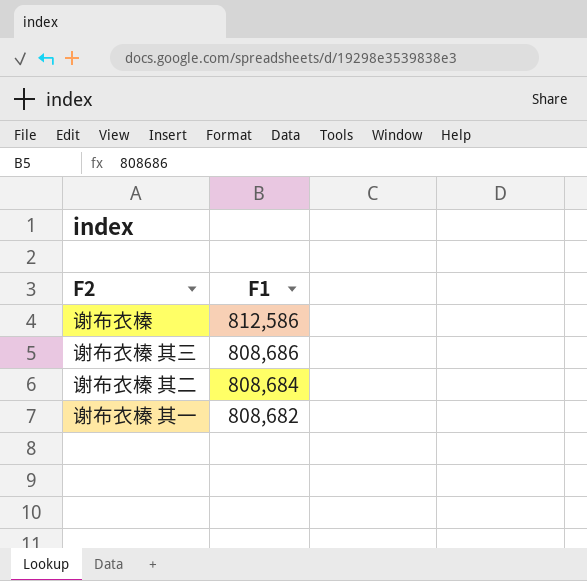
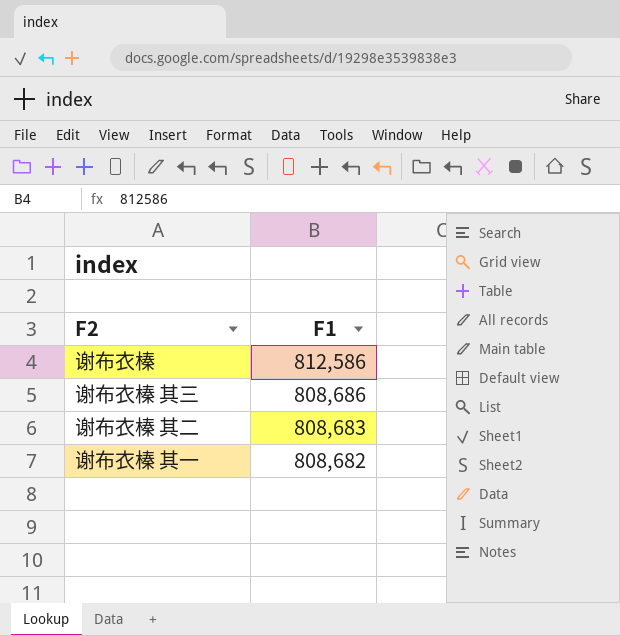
谢布衣榛 其二 | F1: 808,684 -> 808,683

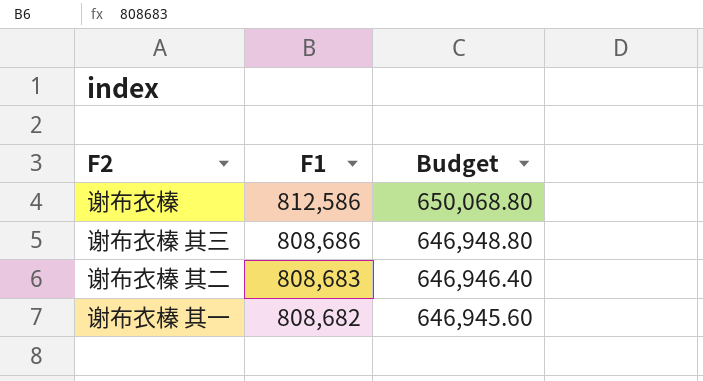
column Budget | formula: none -> [F1] * 0.8

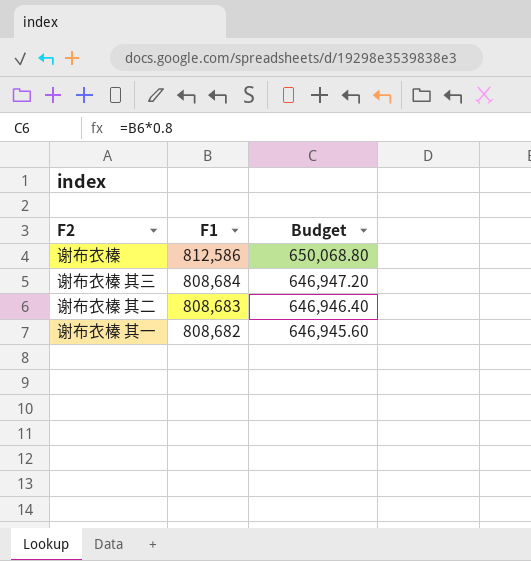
谢布衣榛 其三 | F1: 808,686 -> 808,684
谢布衣榛 其三 | Budget: 646,948.80 -> 646,947.20

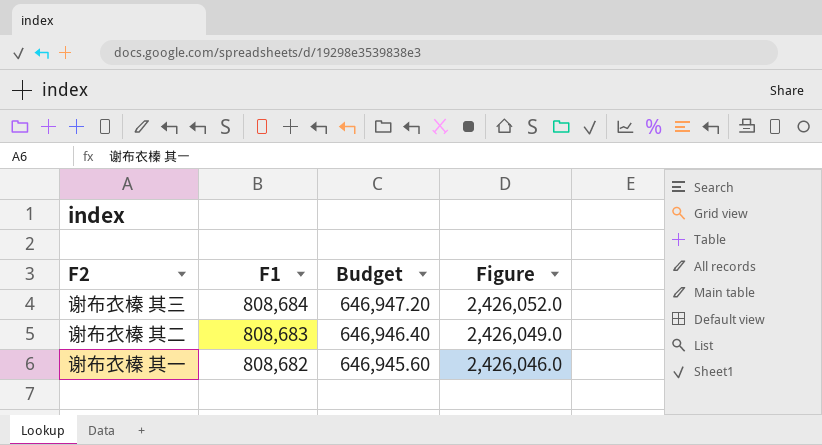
column Figure | formula: none -> [F1] * 3
row 谢布衣榛: 812,586 | 650,068.80 -> none

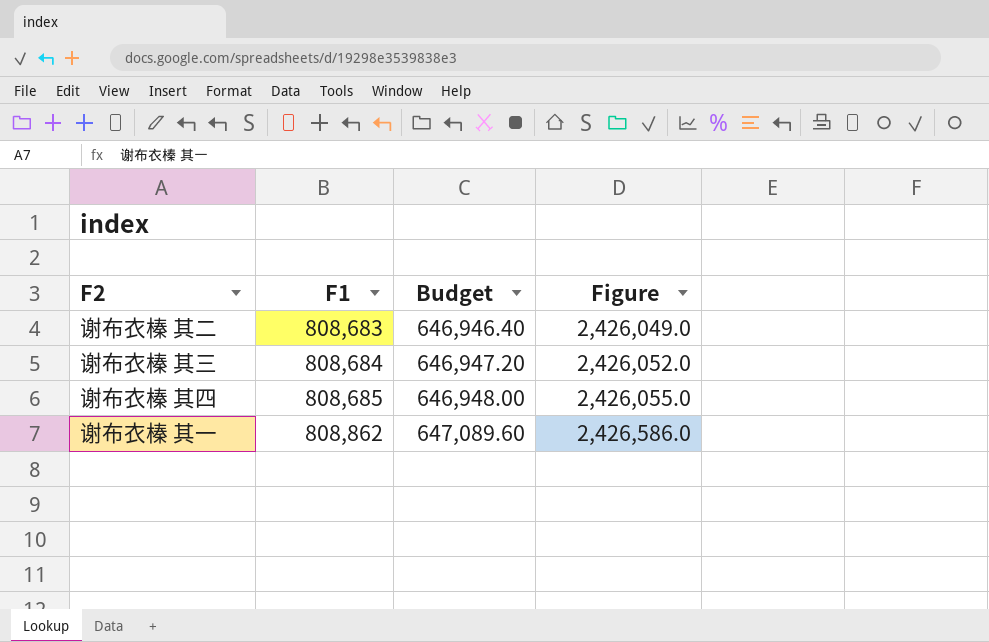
row order: F1 descending -> F1 ascending
row 谢布衣榛 其四: none -> 808,685 | 646,948.00 | 2,426,055.0
谢布衣榛 其一 | F1: 808,682 -> 808,862
谢布衣榛 其一 | Budget: 646,945.60 -> 647,089.60
谢布衣榛 其一 | Figure: 2,426,046.0 -> 2,426,586.0

